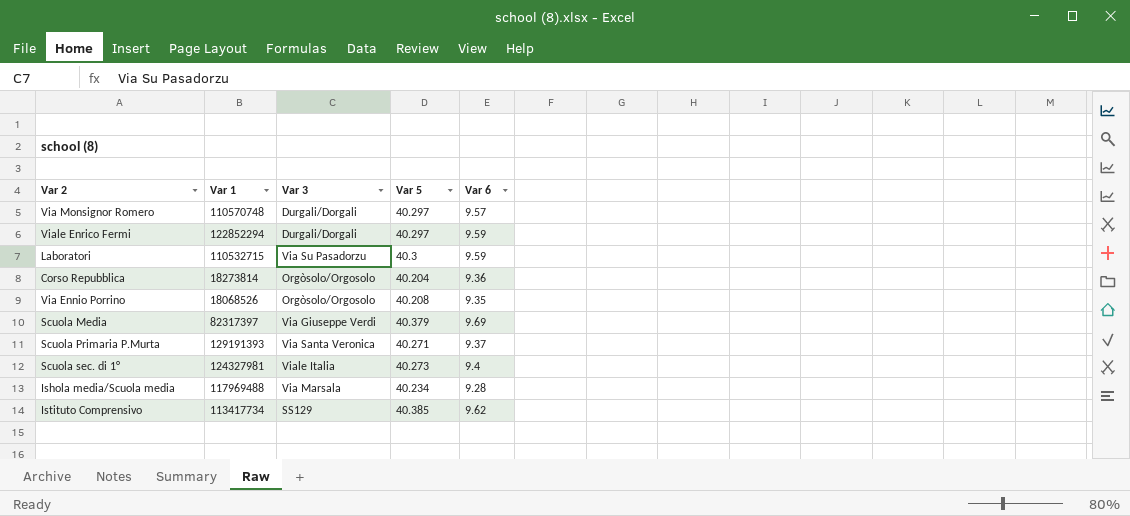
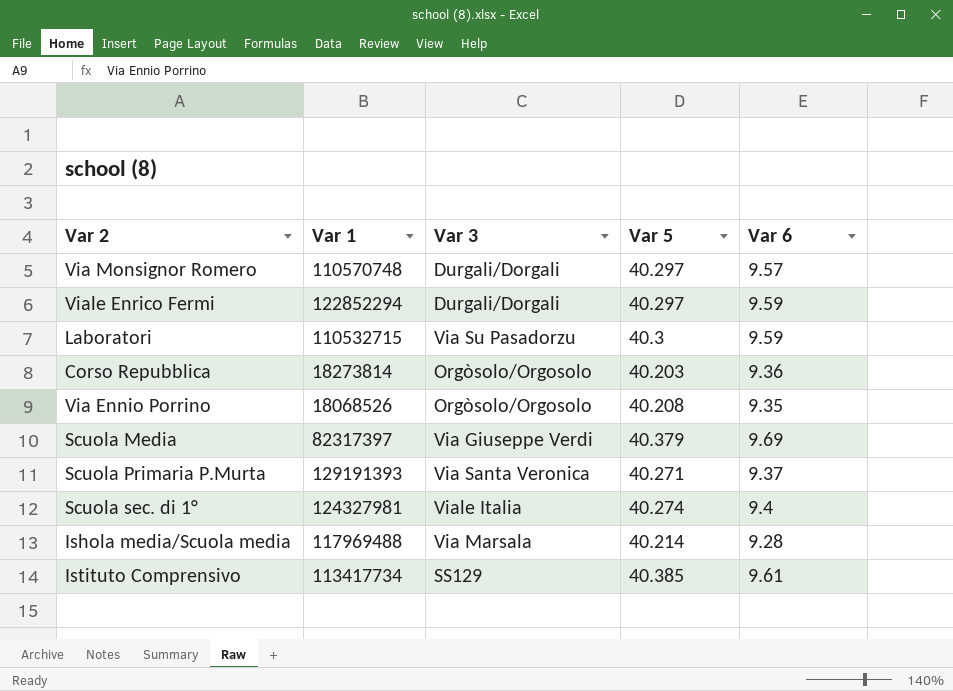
Corso Repubblica | Var 5: 40.204 -> 40.203
Scuola sec. di 1° | Var 5: 40.273 -> 40.274
Ishola media/Scuola media | Var 5: 40.234 -> 40.214
Istituto Comprensivo | Var 6: 9.62 -> 9.61

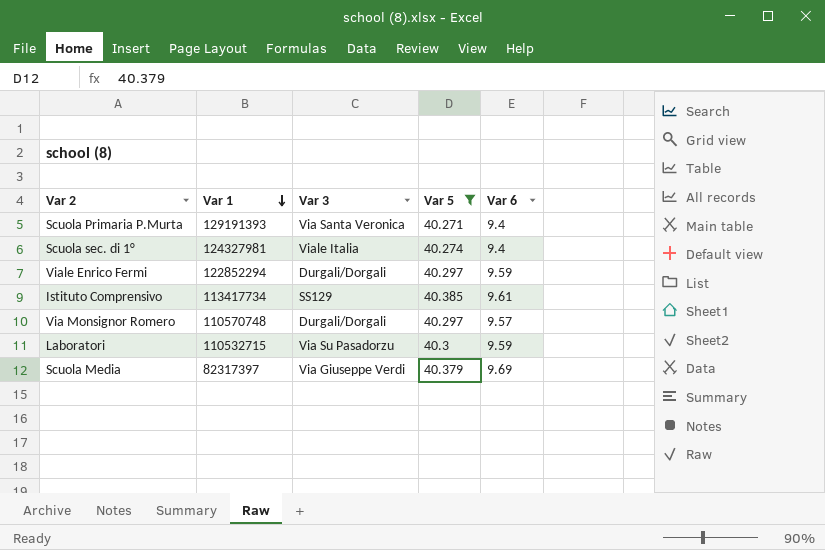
filter: none -> Var 5 >= 40.271
row order: none -> Var 1 descending
Scuola Primaria P.Murta | Var 6: 9.37 -> 9.4

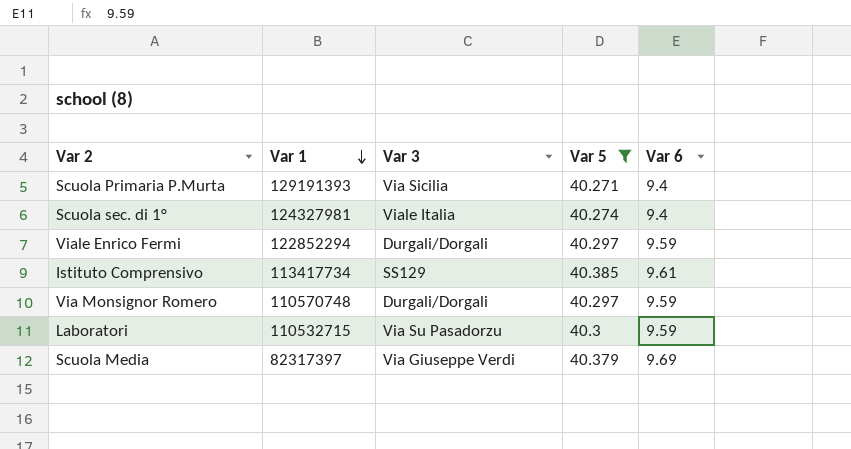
Scuola Primaria P.Murta | Var 3: Via Santa Veronica -> Via Sicilia
Via Monsignor Romero | Var 6: 9.57 -> 9.59

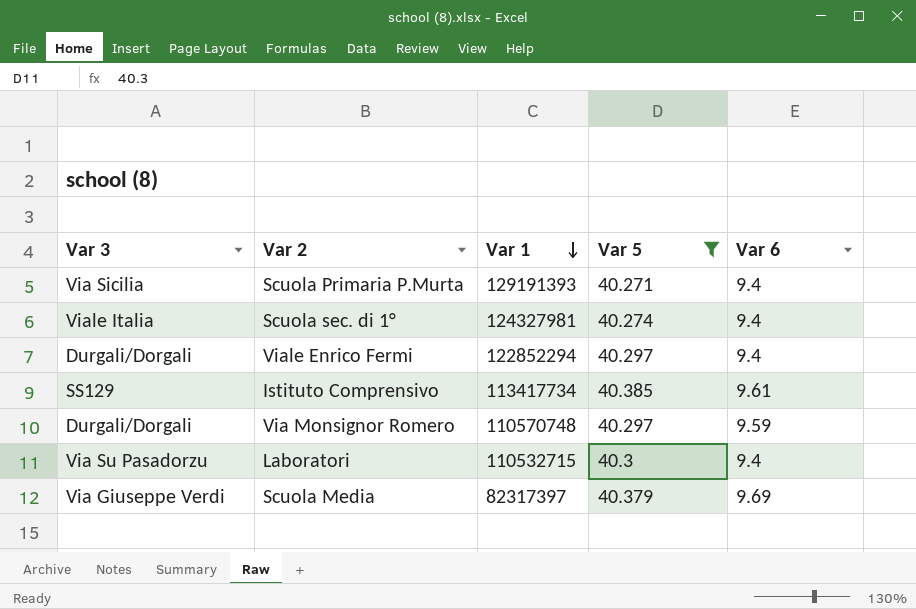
column Var 3 | position: 3 -> 1
Viale Enrico Fermi | Var 6: 9.59 -> 9.4
Laboratori | Var 6: 9.59 -> 9.4

